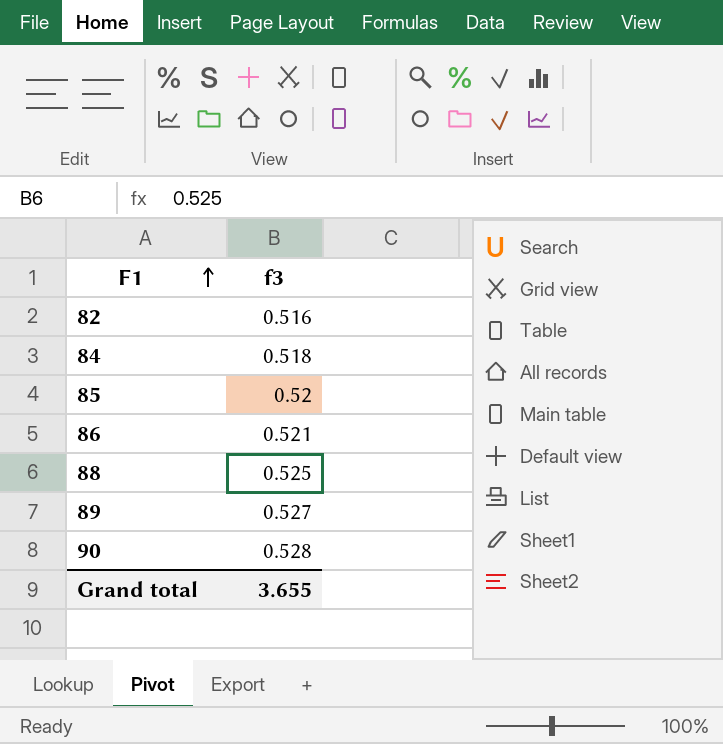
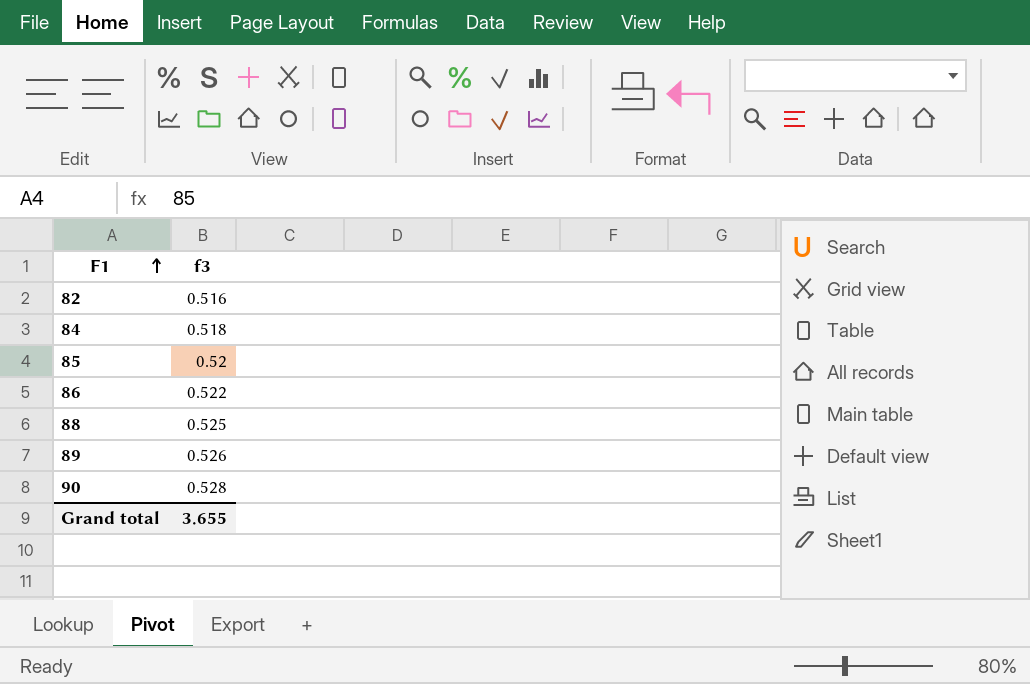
86 | f3: 0.521 -> 0.522
89 | f3: 0.527 -> 0.526

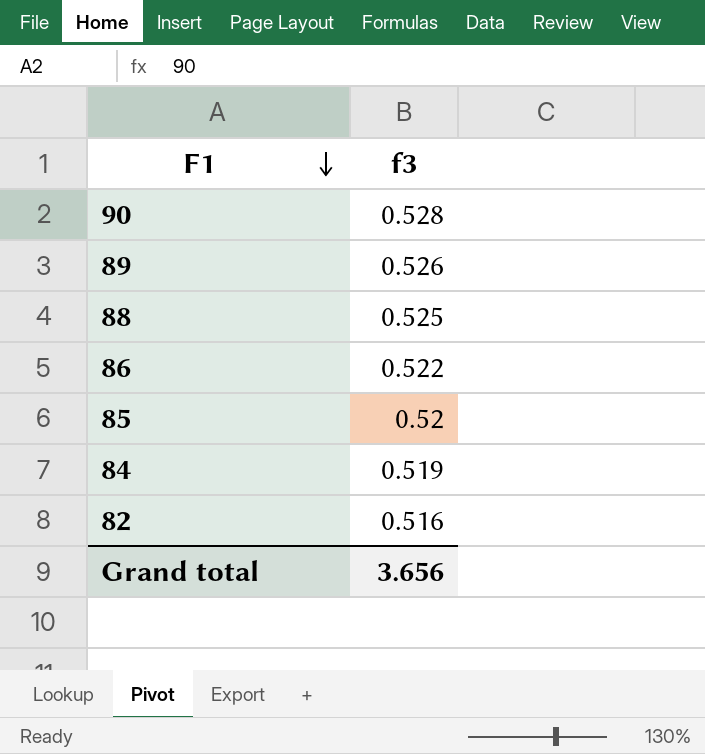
row order: F1 ascending -> F1 descending
84 | f3: 0.518 -> 0.519
Grand total | f3: 3.655 -> 3.656

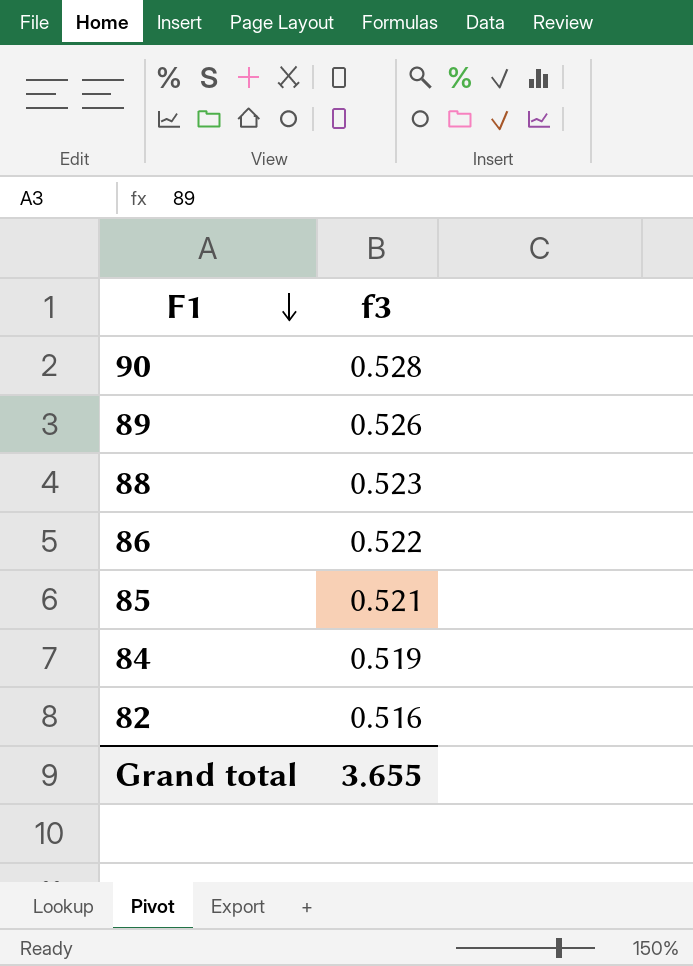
88 | f3: 0.525 -> 0.523
85 | f3: 0.52 -> 0.521
Grand total | f3: 3.656 -> 3.655

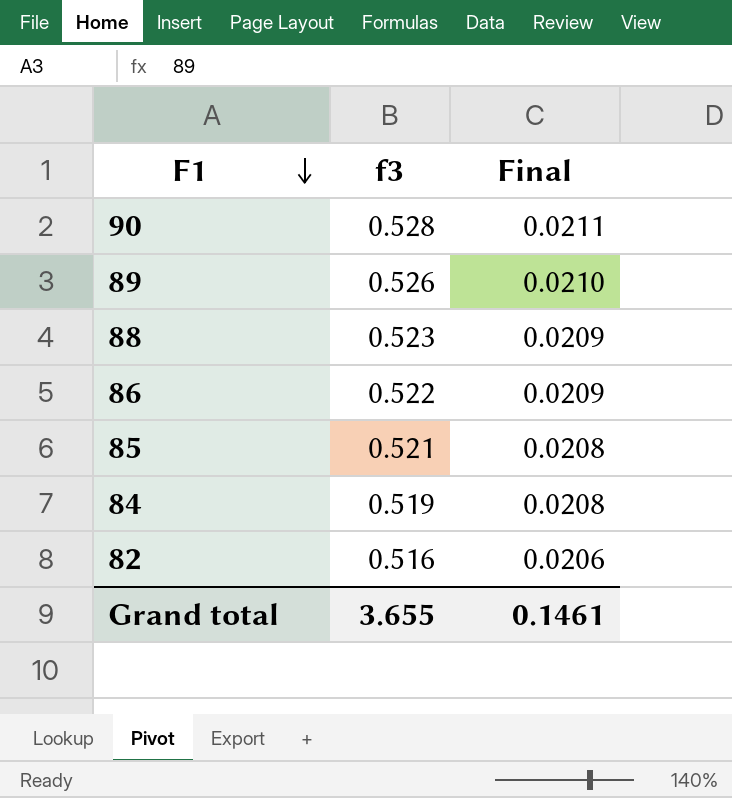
column Final | formula: none -> [f3] * 0.04

